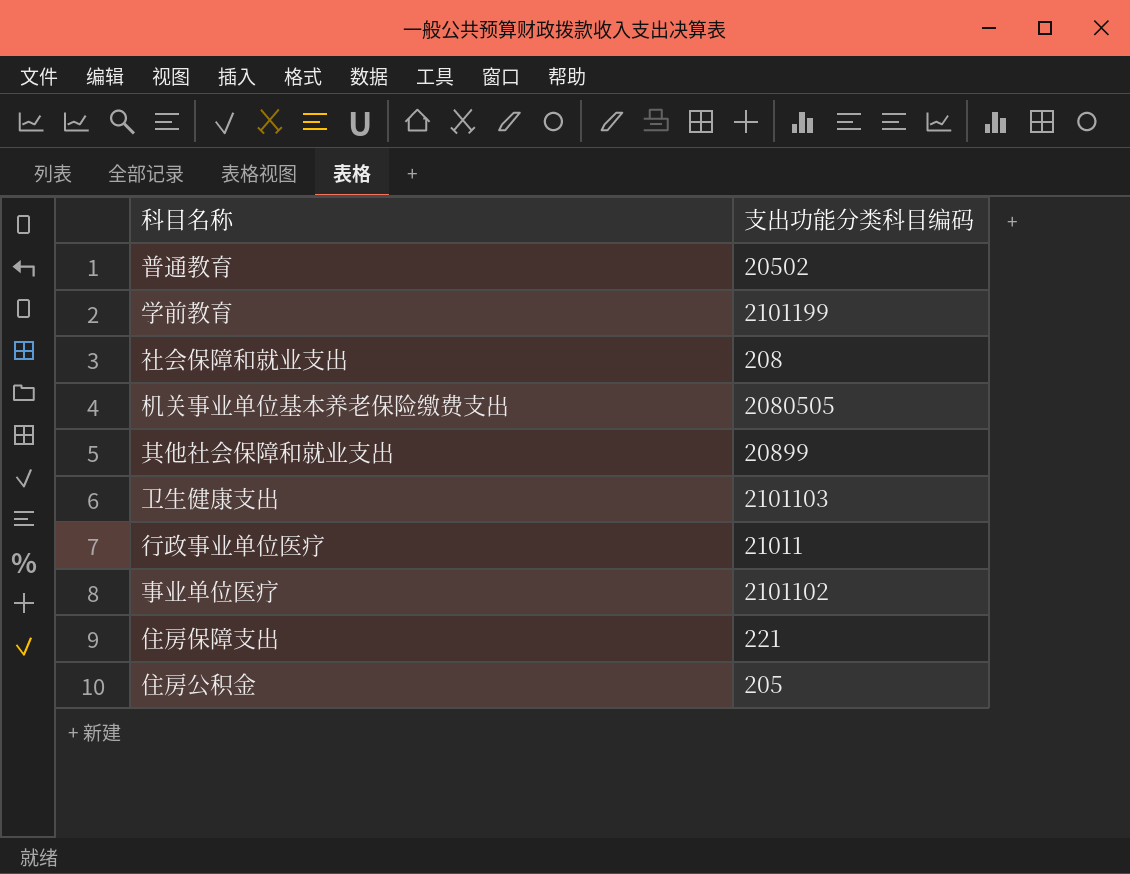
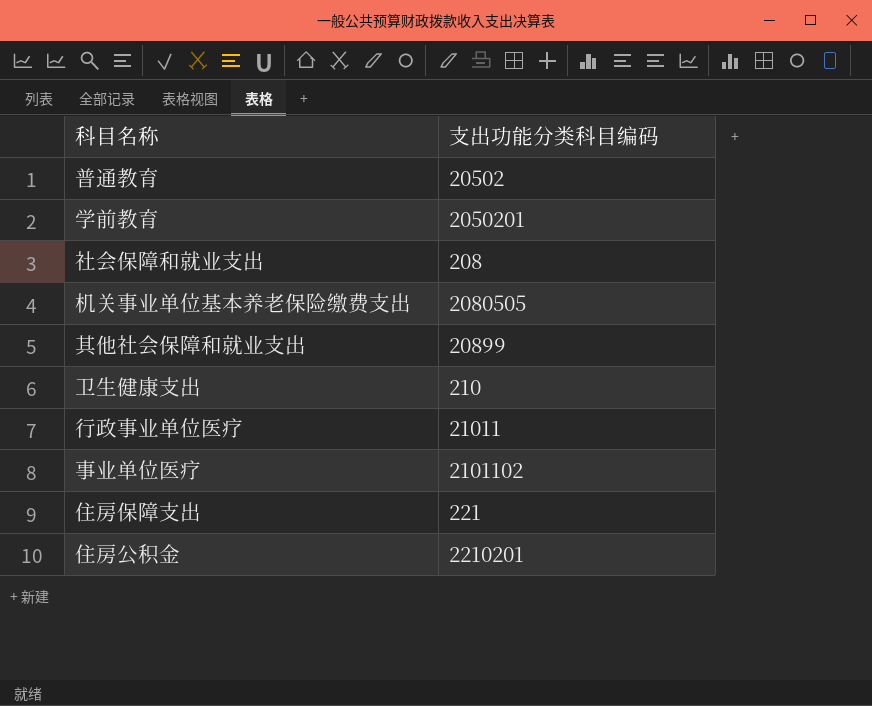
学前教育 | 支出功能分类科目编码: 2101199 -> 2050201
卫生健康支出 | 支出功能分类科目编码: 2101103 -> 210
住房公积金 | 支出功能分类科目编码: 205 -> 2210201

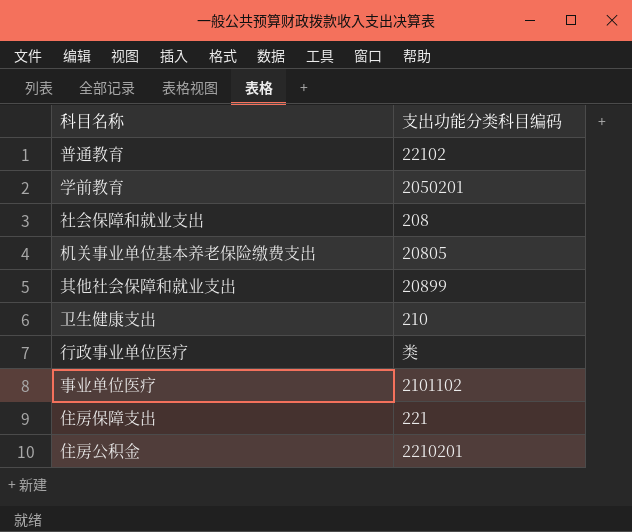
普通教育 | 支出功能分类科目编码: 20502 -> 22102
机关事业单位基本养老保险缴费支出 | 支出功能分类科目编码: 2080505 -> 20805
行政事业单位医疗 | 支出功能分类科目编码: 21011 -> 类

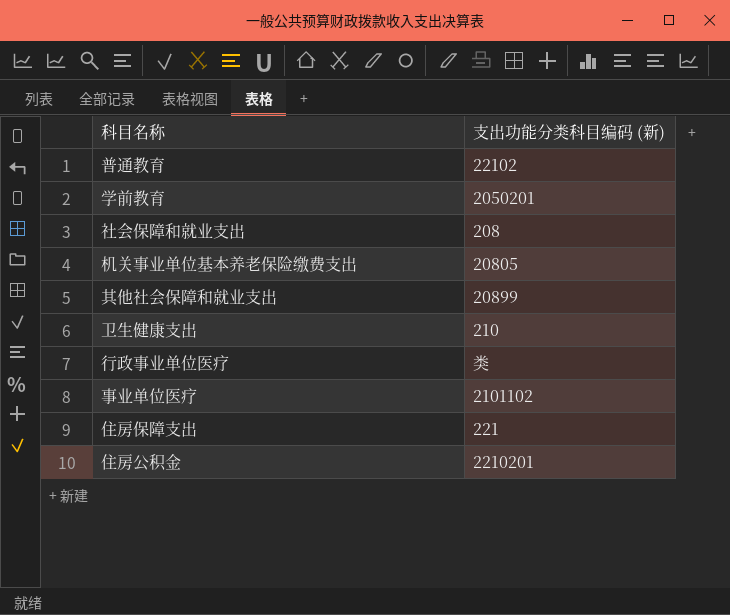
column name: 支出功能分类科目编码 -> 支出功能分类科目编码 (新)

